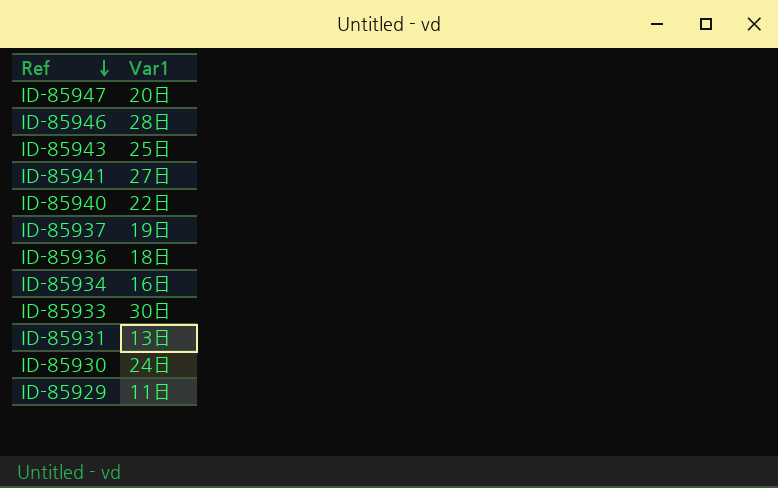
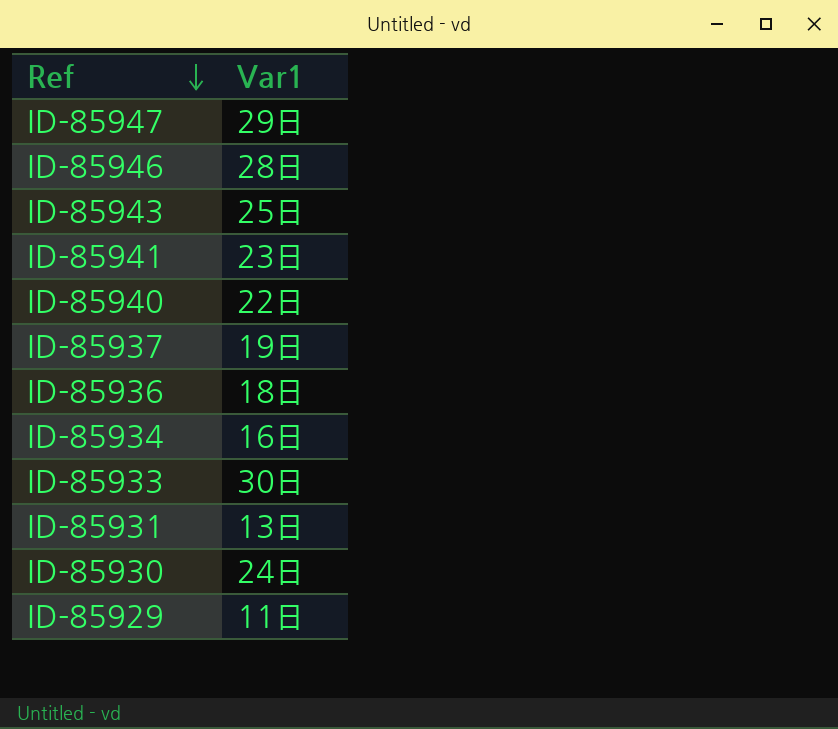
ID-85947 | Var1: 20日 -> 29日
ID-85941 | Var1: 27日 -> 23日

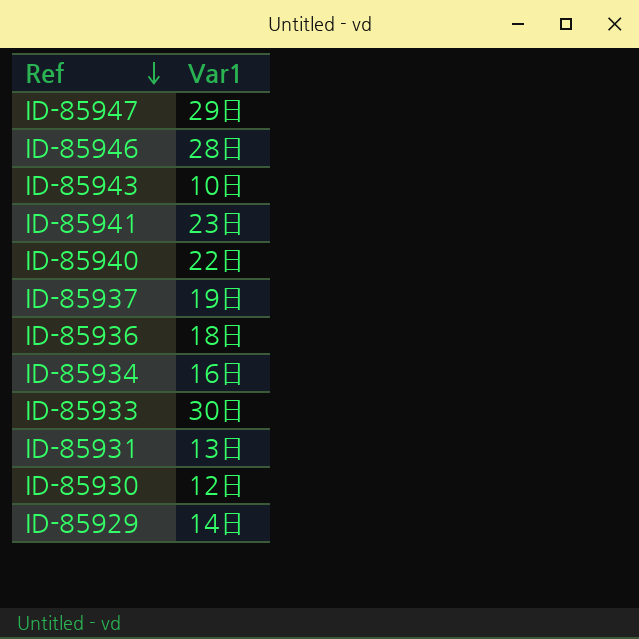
ID-85943 | Var1: 25日 -> 10日
ID-85930 | Var1: 24日 -> 12日
ID-85929 | Var1: 11日 -> 14日

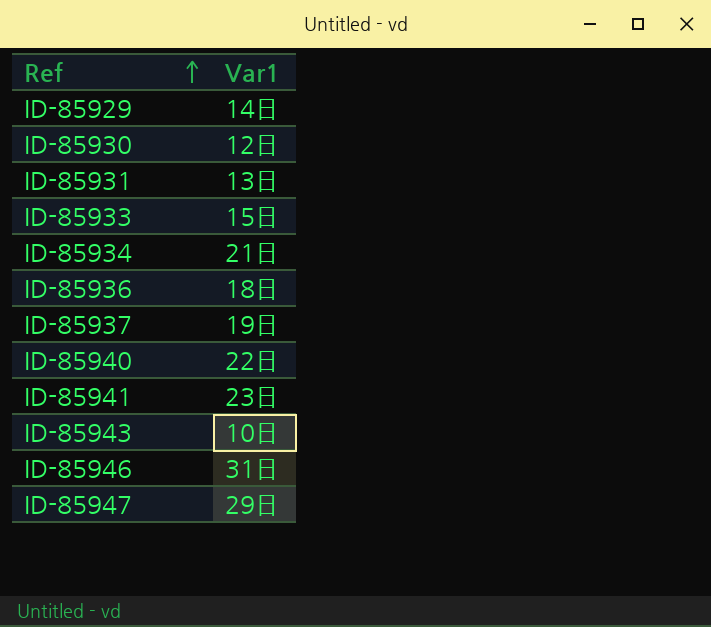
row order: Ref descending -> Ref ascending
ID-85933 | Var1: 30日 -> 15日
ID-85934 | Var1: 16日 -> 21日
ID-85946 | Var1: 28日 -> 31日

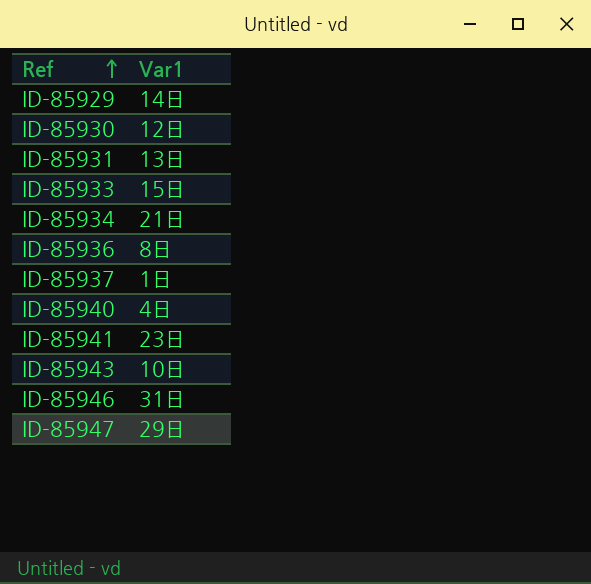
ID-85936 | Var1: 18日 -> 8日
ID-85937 | Var1: 19日 -> 1日
ID-85940 | Var1: 22日 -> 4日

